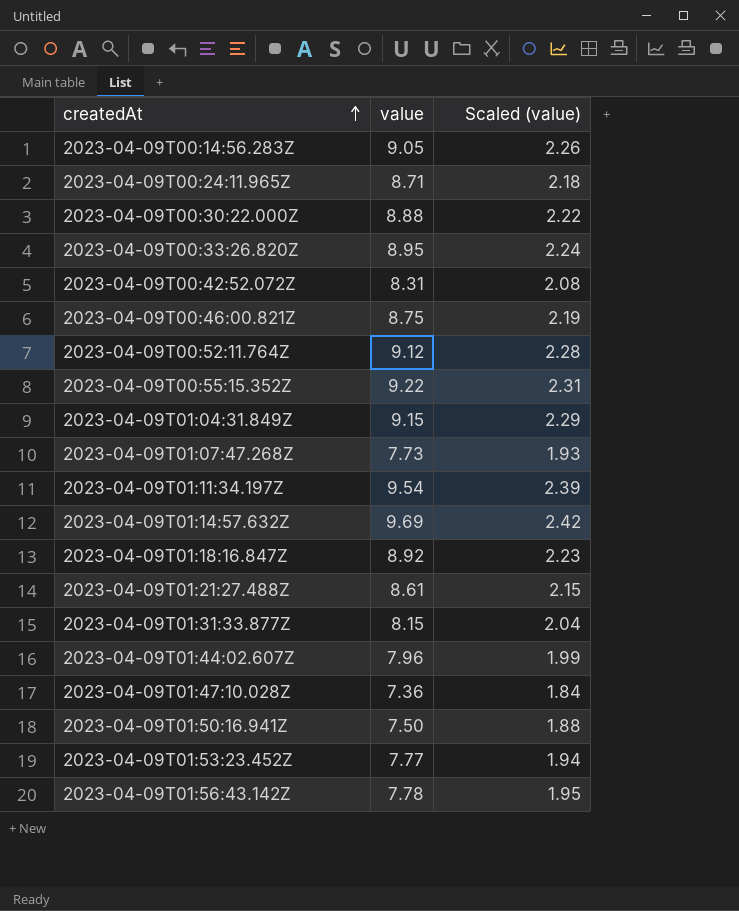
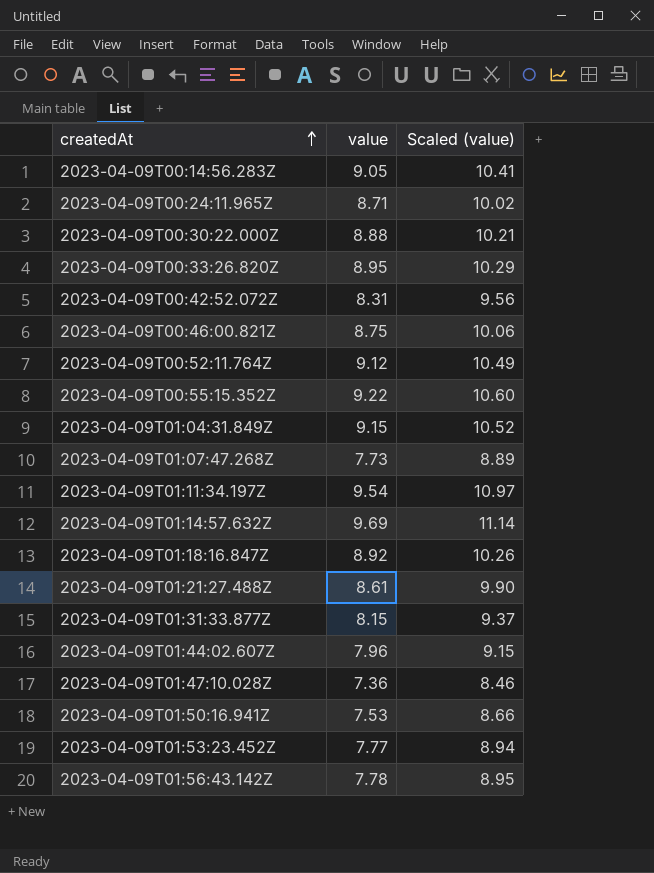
column Scaled (value) | formula: [value] * 0.25 -> [value] * 1.15
2023-04-09T01:50:16.941Z | value: 7.50 -> 7.53

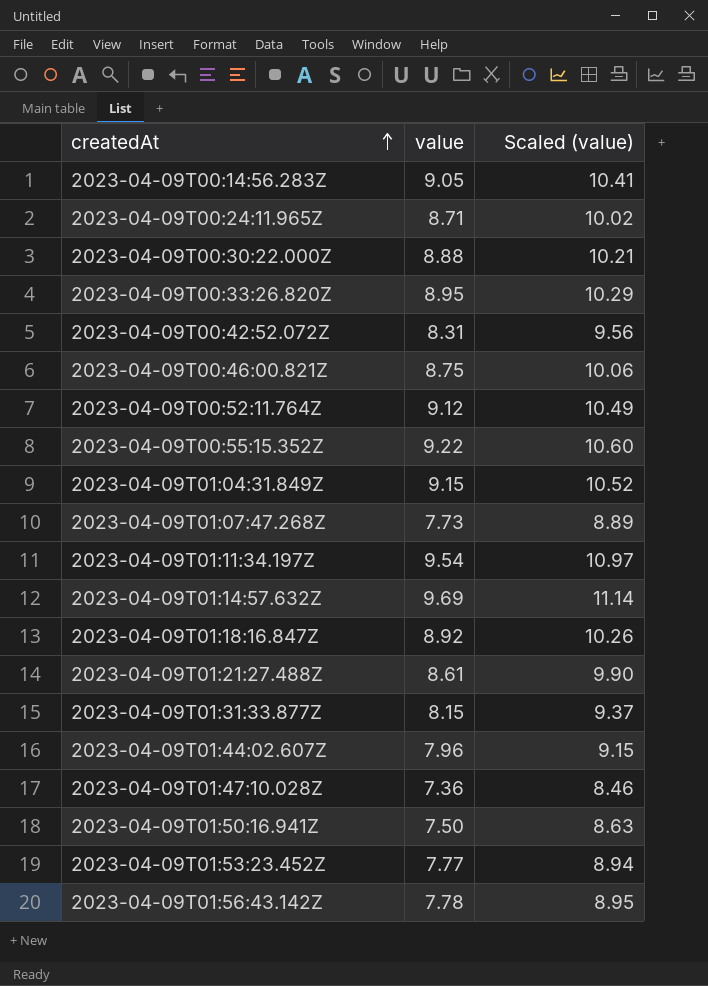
2023-04-09T01:50:16.941Z | value: 7.53 -> 7.50
2023-04-09T01:50:16.941Z | Scaled (value): 8.66 -> 8.63

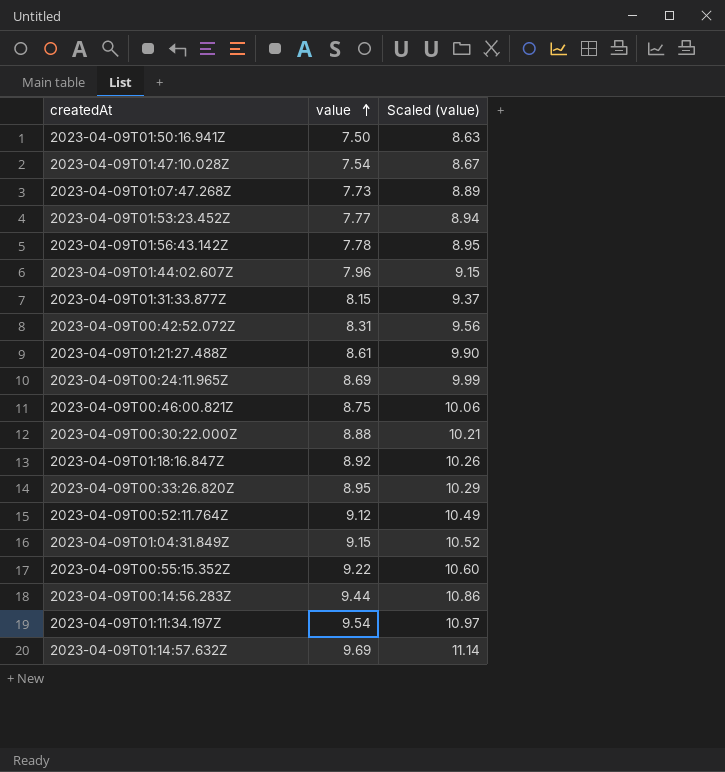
row order: createdAt ascending -> value ascending
2023-04-09T01:47:10.028Z | value: 7.36 -> 7.54
2023-04-09T01:47:10.028Z | Scaled (value): 8.46 -> 8.67
2023-04-09T00:24:11.965Z | value: 8.71 -> 8.69
2023-04-09T00:24:11.965Z | Scaled (value): 10.02 -> 9.99
2023-04-09T00:14:56.283Z | value: 9.05 -> 9.44
2023-04-09T00:14:56.283Z | Scaled (value): 10.41 -> 10.86

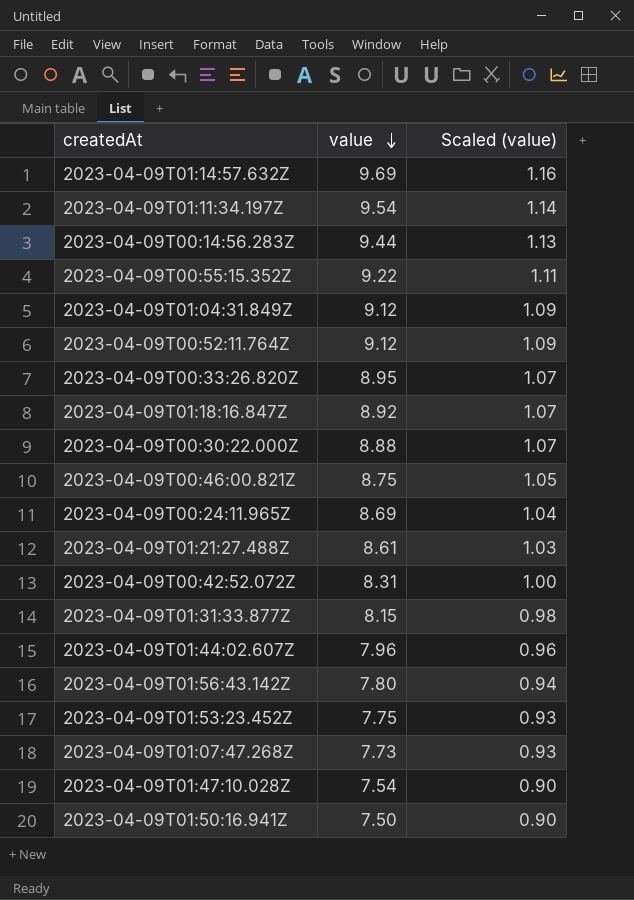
row order: value ascending -> value descending
column Scaled (value) | formula: [value] * 1.15 -> [value] * 0.12
2023-04-09T01:04:31.849Z | value: 9.15 -> 9.12
2023-04-09T01:56:43.142Z | value: 7.78 -> 7.80
2023-04-09T01:53:23.452Z | value: 7.77 -> 7.75

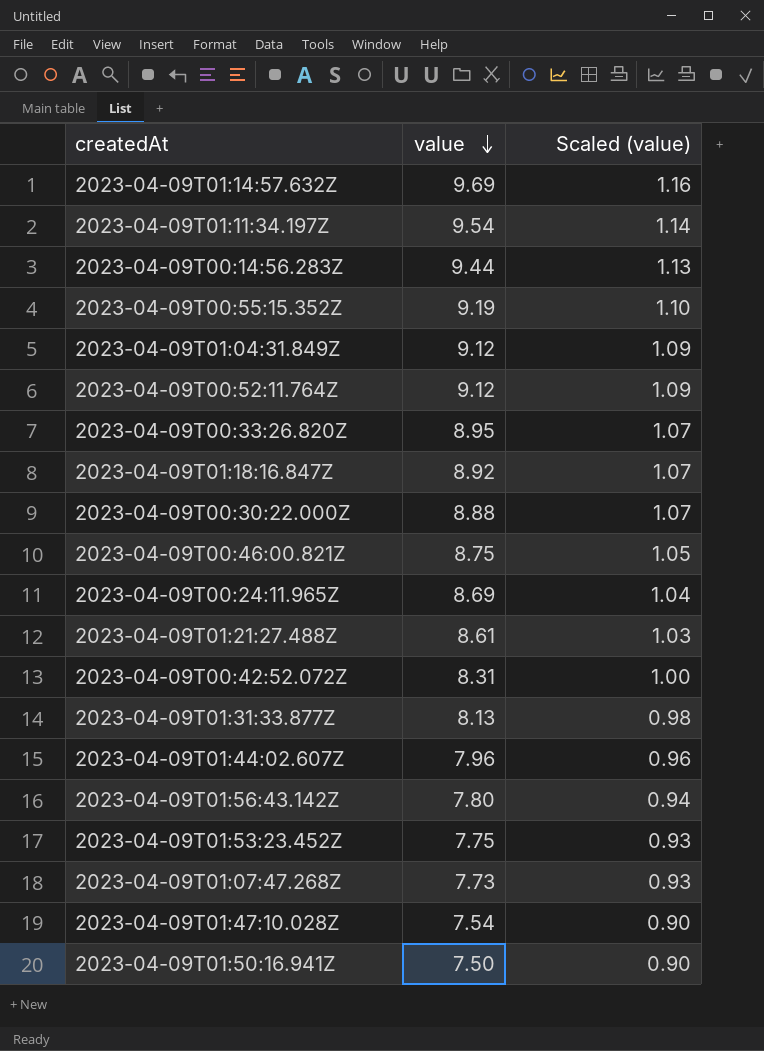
2023-04-09T00:55:15.352Z | value: 9.22 -> 9.19
2023-04-09T00:55:15.352Z | Scaled (value): 1.11 -> 1.10
2023-04-09T01:31:33.877Z | value: 8.15 -> 8.13

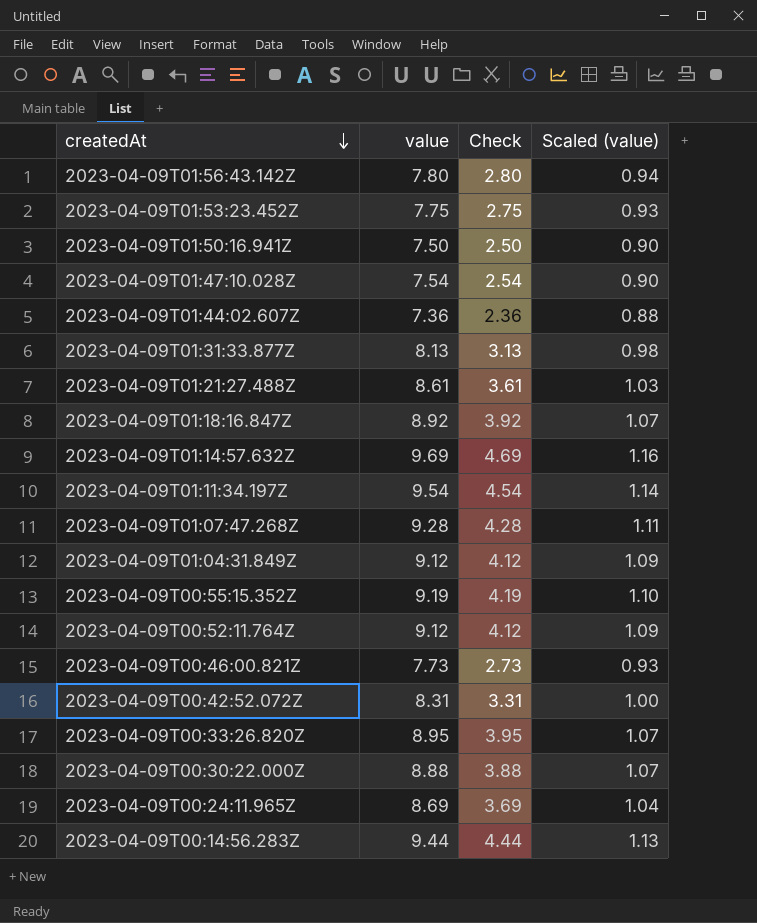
row order: value descending -> createdAt descending
column Check | formula: none -> [value] - 5
2023-04-09T01:44:02.607Z | value: 7.96 -> 7.36
2023-04-09T01:44:02.607Z | Scaled (value): 0.96 -> 0.88
2023-04-09T01:07:47.268Z | value: 7.73 -> 9.28
2023-04-09T01:07:47.268Z | Scaled (value): 0.93 -> 1.11
2023-04-09T00:46:00.821Z | value: 8.75 -> 7.73
2023-04-09T00:46:00.821Z | Scaled (value): 1.05 -> 0.93

